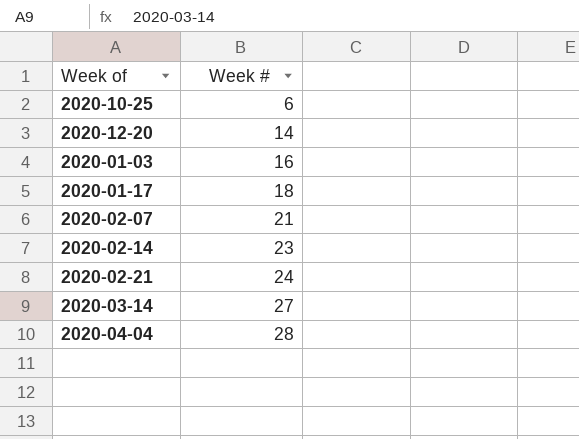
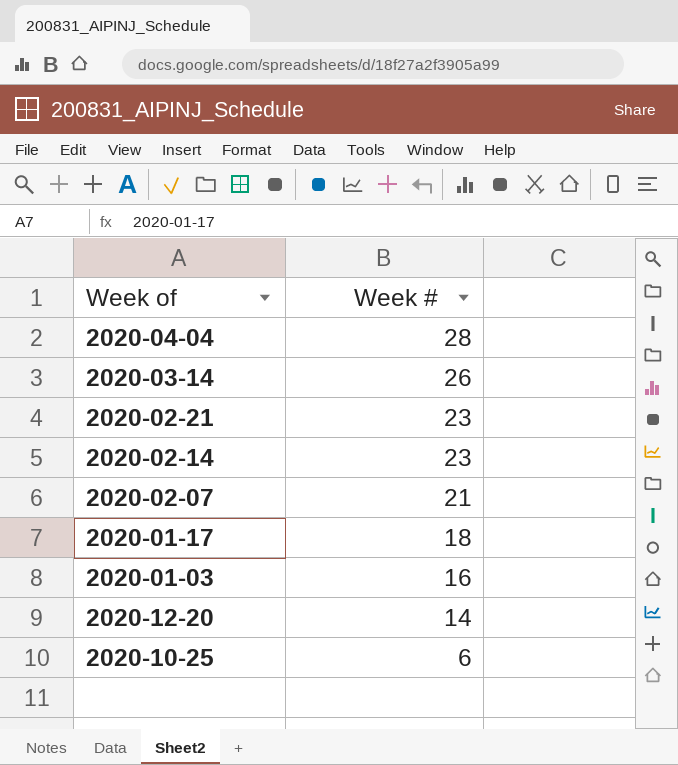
row order: Week # ascending -> Week # descending
2020-03-14 | Week #: 27 -> 26
2020-02-21 | Week #: 24 -> 23

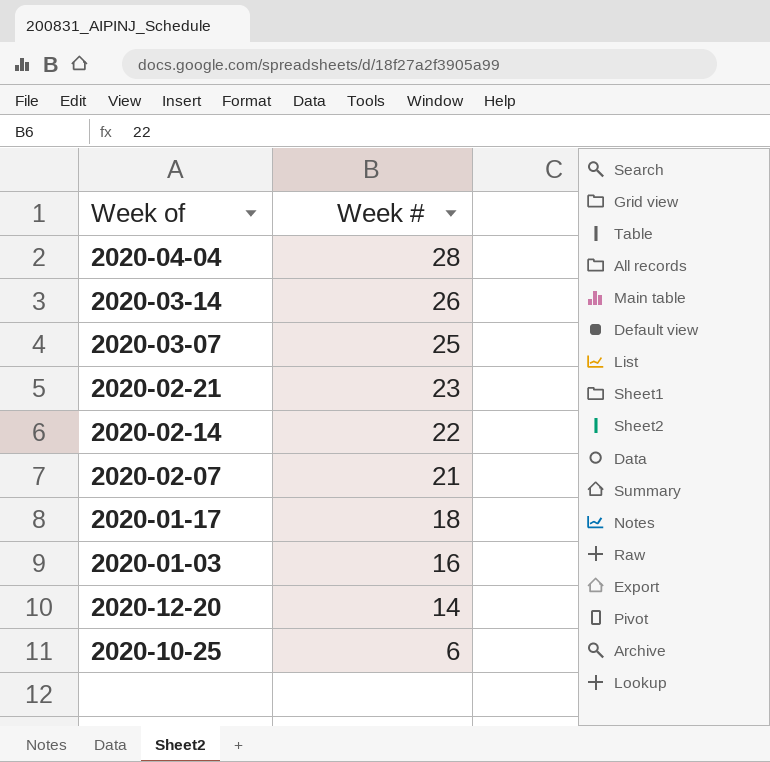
row 2020-03-07: none -> 25
2020-02-14 | Week #: 23 -> 22

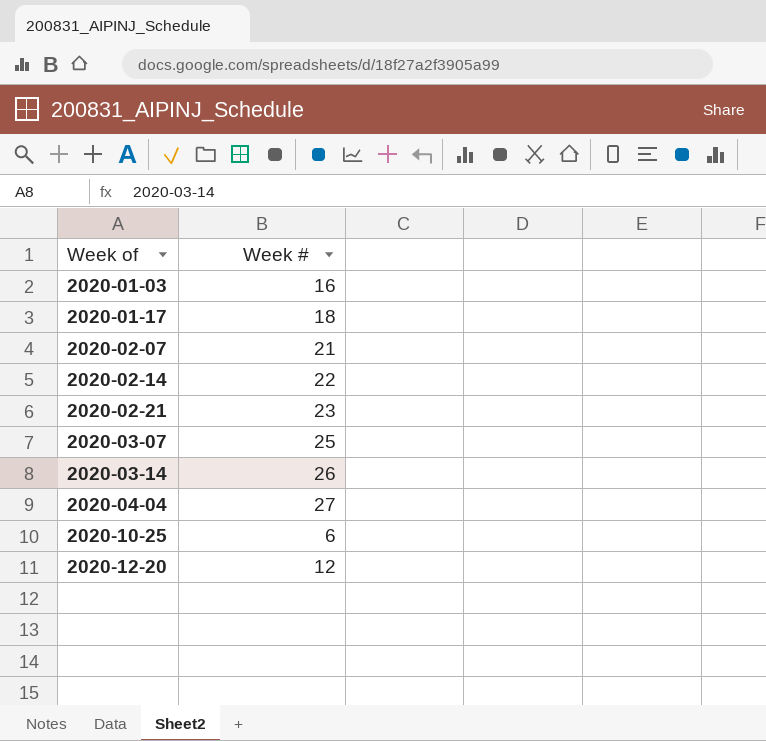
row order: Week # descending -> Week of ascending
2020-04-04 | Week #: 28 -> 27
2020-12-20 | Week #: 14 -> 12

